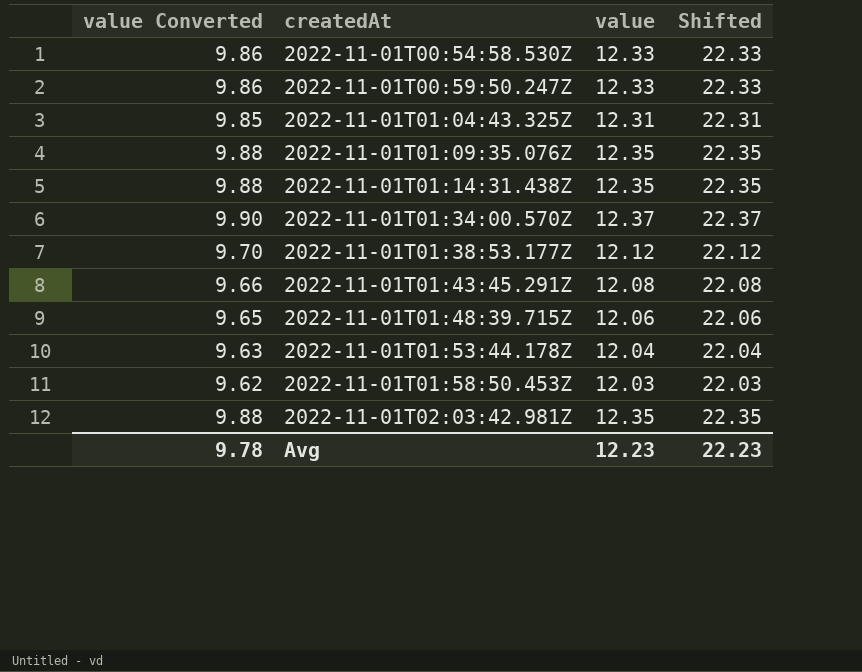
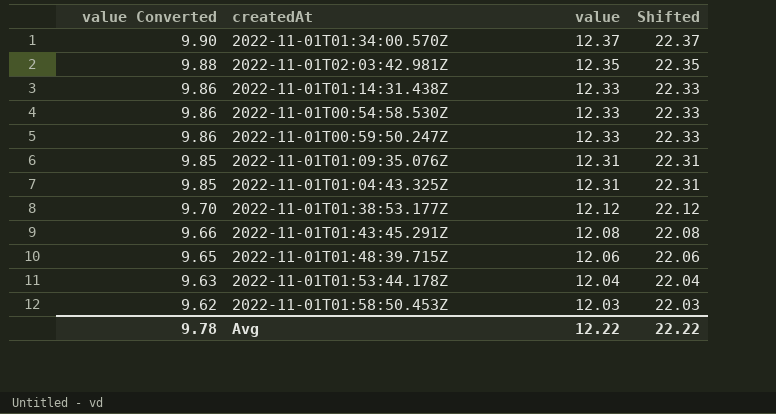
row order: createdAt ascending -> value Converted descending
2022-11-01T01:14:31.438Z | value Converted: 9.88 -> 9.86
2022-11-01T01:14:31.438Z | value: 12.35 -> 12.33
2022-11-01T01:14:31.438Z | Shifted: 22.35 -> 22.33
2022-11-01T01:09:35.076Z | value Converted: 9.88 -> 9.85
2022-11-01T01:09:35.076Z | value: 12.35 -> 12.31
2022-11-01T01:09:35.076Z | Shifted: 22.35 -> 22.31
Avg | value: 12.23 -> 12.22
Avg | Shifted: 22.23 -> 22.22

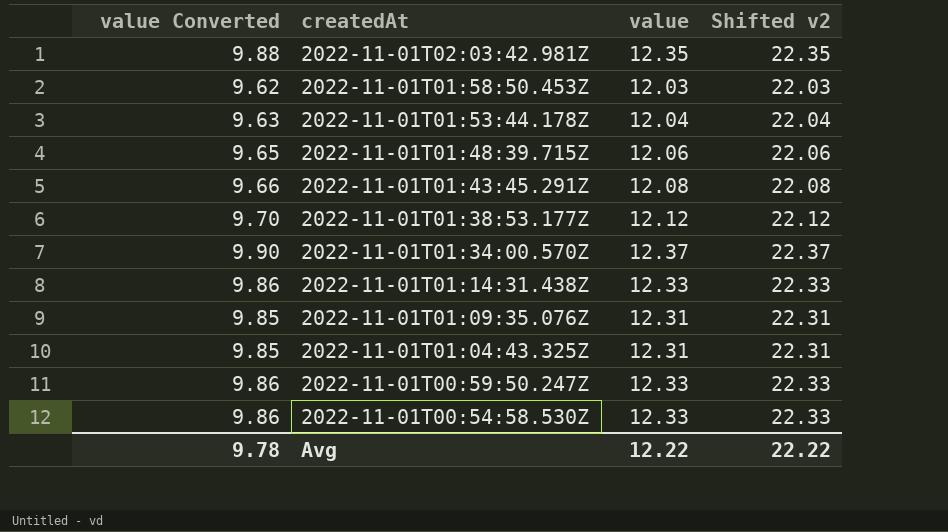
row order: value Converted descending -> createdAt descending
column name: Shifted -> Shifted v2

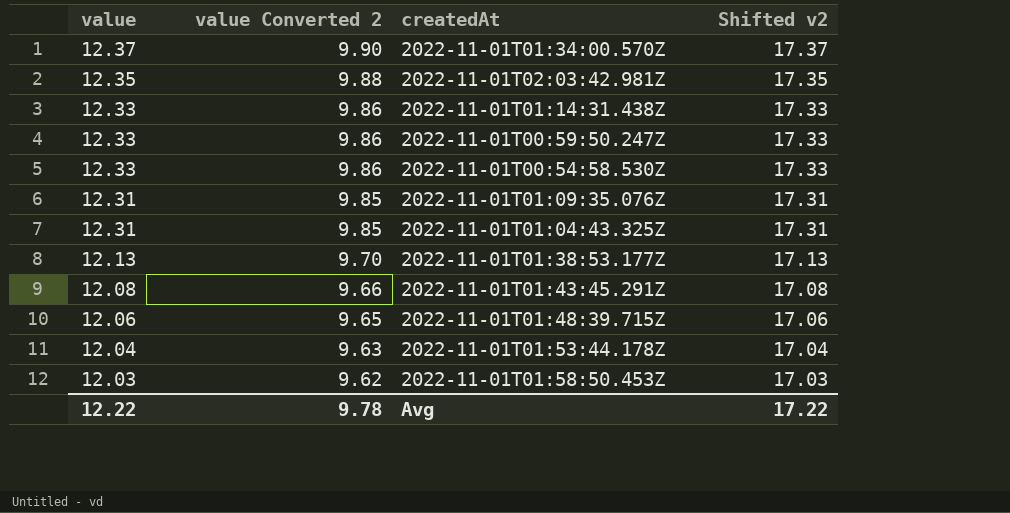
row order: createdAt descending -> value descending
column value | position: 3 -> 1
column name: value Converted -> value Converted 2
column Shifted v2 | formula: [value] + 10 -> [value] + 5
2022-11-01T01:38:53.177Z | value: 12.12 -> 12.13
Avg | Shifted v2: 22.22 -> 17.22

